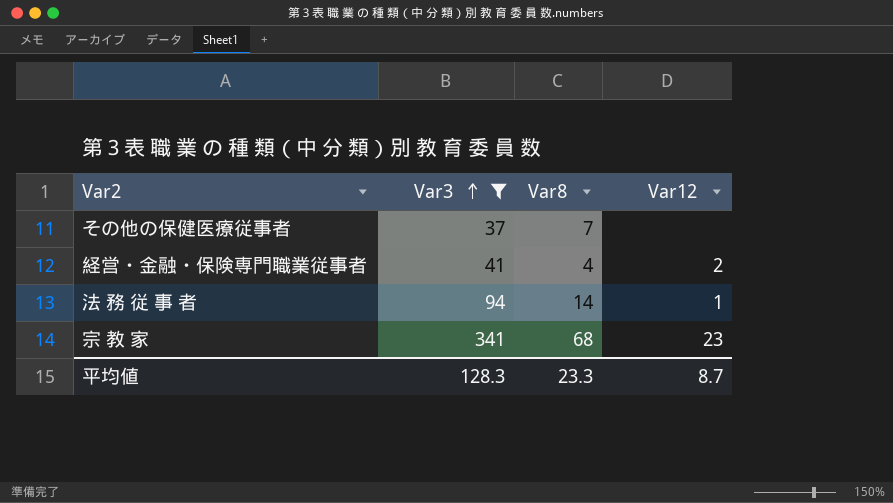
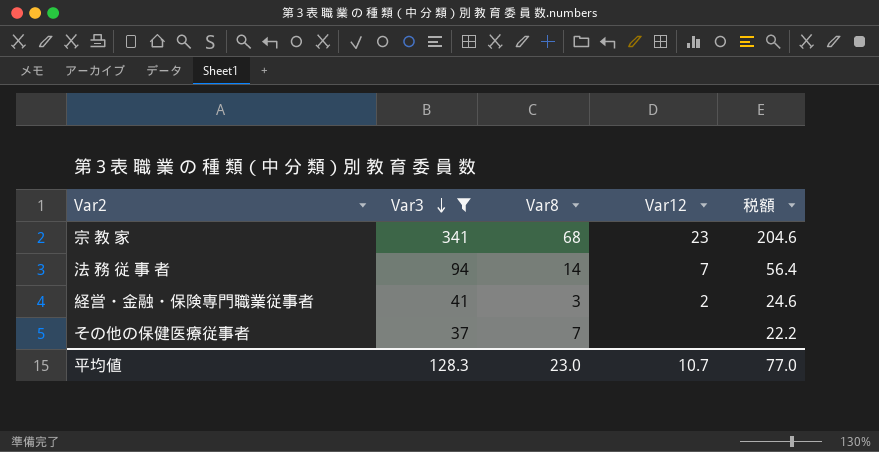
row order: Var3 ascending -> Var3 descending
column 税額 | formula: none -> [Var3] * 0.6
法 務 従 事 者 | Var12: 1 -> 7
経営・金融・保険専門職業従事者 | Var8: 4 -> 3
平均値 | Var8: 23.3 -> 23.0
平均値 | Var12: 8.7 -> 10.7

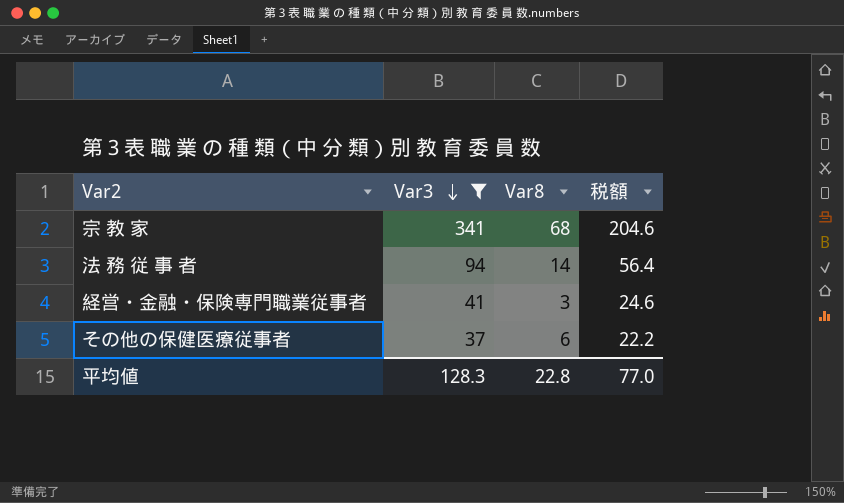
column Var12 | position: 4 -> none
その他の保健医療従事者 | Var8: 7 -> 6
平均値 | Var8: 23.0 -> 22.8

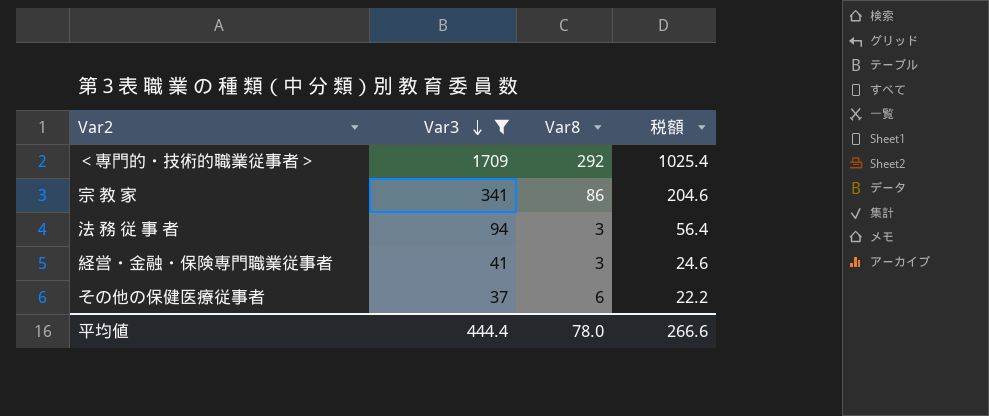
row ＜専門的・技術的職業従事者＞: none -> 1709 | 292 | 1025.4
宗 教 家 | Var8: 68 -> 86
法 務 従 事 者 | Var8: 14 -> 3
平均値 | Var3: 128.3 -> 444.4
平均値 | Var8: 22.8 -> 78.0
平均値 | 税額: 77.0 -> 266.6

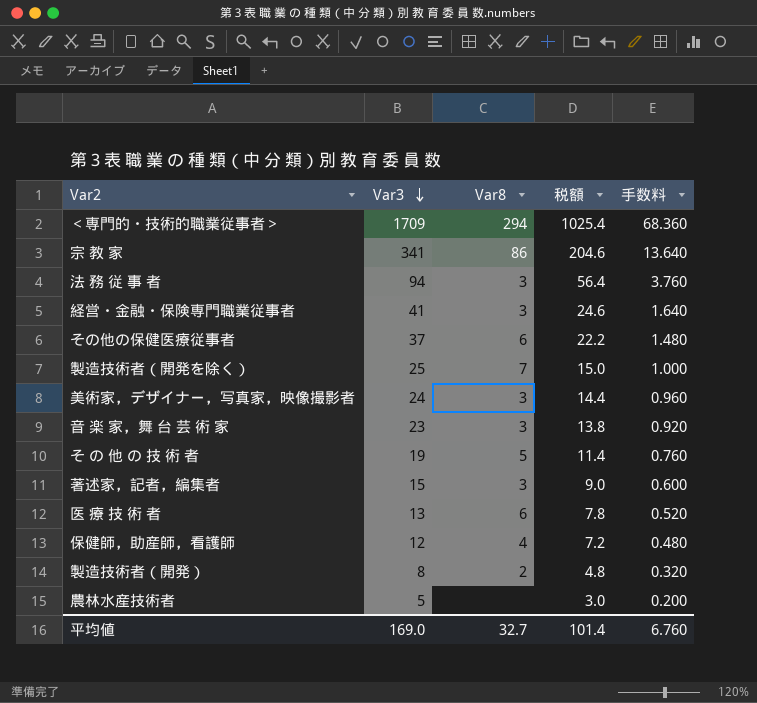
filter: Var3 >= 37 -> none
column 手数料 | formula: none -> [Var3] * 0.04
＜専門的・技術的職業従事者＞ | Var8: 292 -> 294
平均値 | Var3: 444.4 -> 169.0
平均値 | Var8: 78.0 -> 32.7
平均値 | 税額: 266.6 -> 101.4

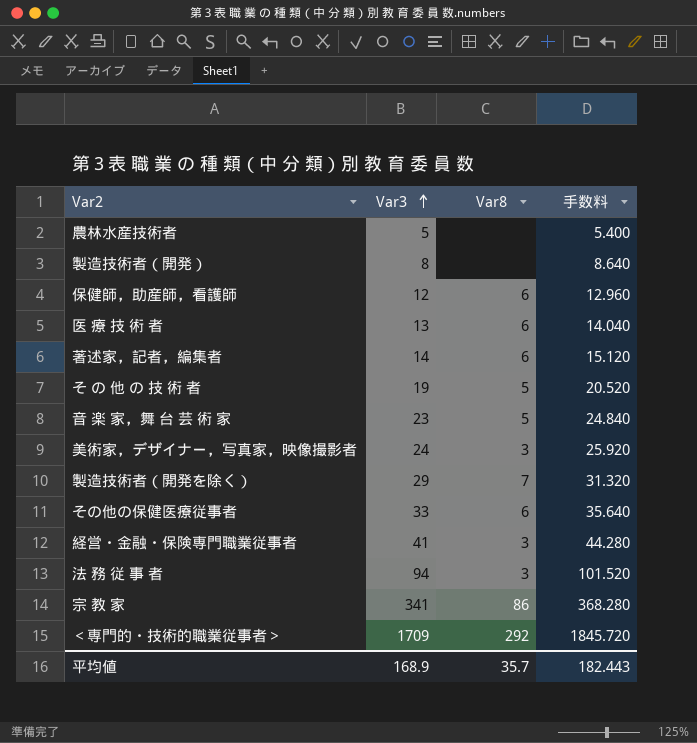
row order: Var3 descending -> Var3 ascending
column 税額 | formula: [Var3] * 0.6 -> none
column 手数料 | formula: [Var3] * 0.04 -> [Var3] * 1.08
製造技術者（開発） | Var8: 2 -> none
保健師，助産師，看護師 | Var8: 4 -> 6
著述家，記者，編集者 | Var3: 15 -> 14
著述家，記者，編集者 | Var8: 3 -> 6
音 楽 家，舞 台 芸 術 家 | Var8: 3 -> 5
製造技術者（開発を除く） | Var3: 25 -> 29
その他の保健医療従事者 | Var3: 37 -> 33
＜専門的・技術的職業従事者＞ | Var8: 294 -> 292
平均値 | Var3: 169.0 -> 168.9
平均値 | Var8: 32.7 -> 35.7
平均値 | 手数料: 6.760 -> 182.443

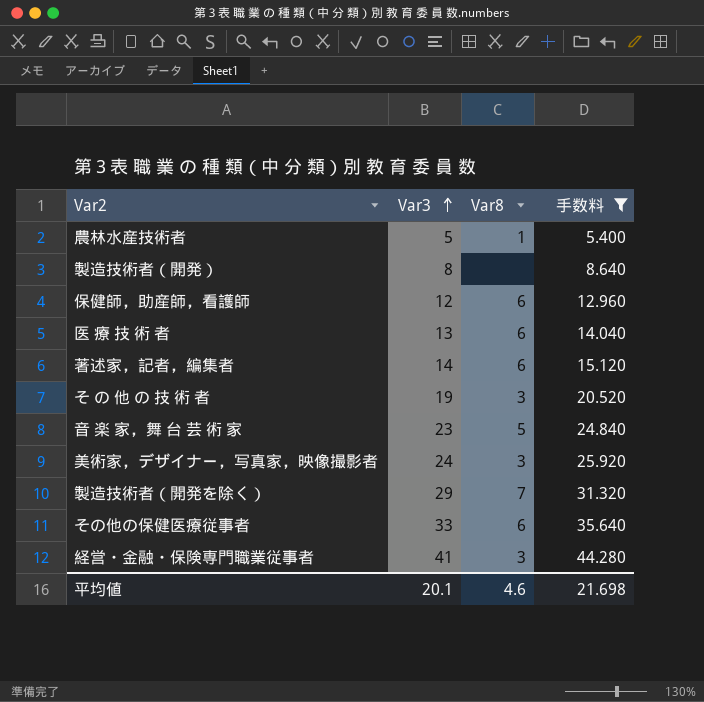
filter: none -> 手数料 <= 44.280
農林水産技術者 | Var8: none -> 1
そ の 他 の 技 術 者 | Var8: 5 -> 3
平均値 | Var3: 168.9 -> 20.1
平均値 | Var8: 35.7 -> 4.6
平均値 | 手数料: 182.443 -> 21.698

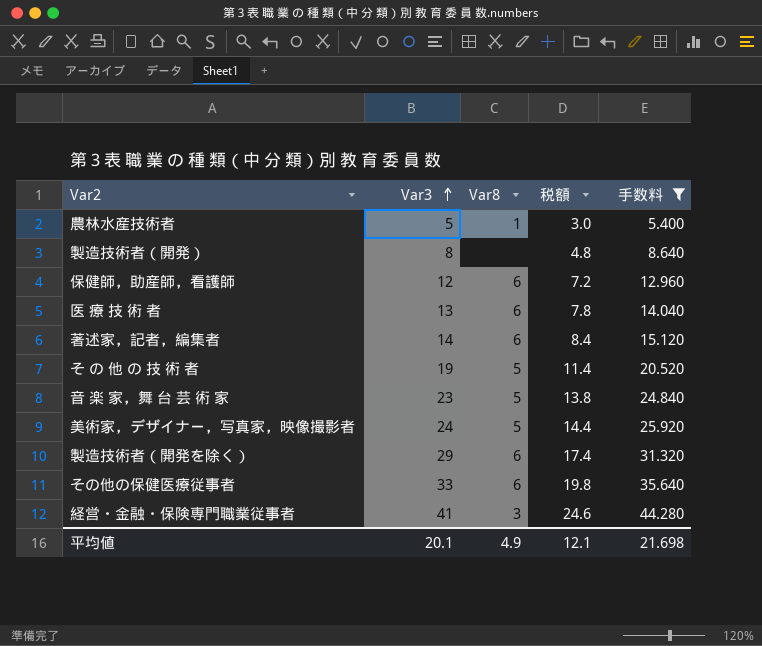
column 税額 | formula: none -> [Var3] * 0.6
そ の 他 の 技 術 者 | Var8: 3 -> 5
美術家，デザイナー，写真家，映像撮影者 | Var8: 3 -> 5
製造技術者（開発を除く） | Var8: 7 -> 6
平均値 | Var8: 4.6 -> 4.9

